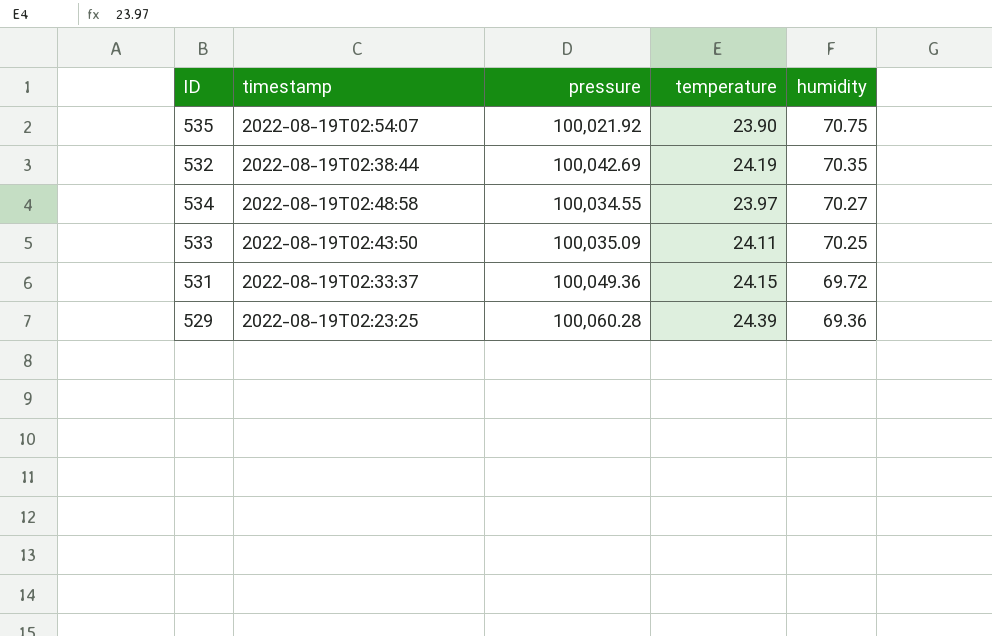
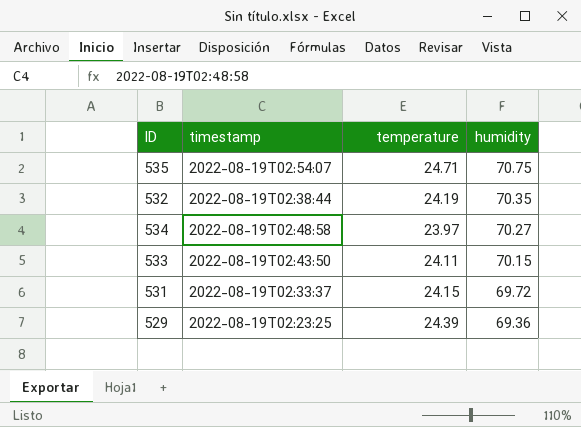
column pressure | position: 3 -> none
535 | temperature: 23.90 -> 24.71
533 | humidity: 70.25 -> 70.15

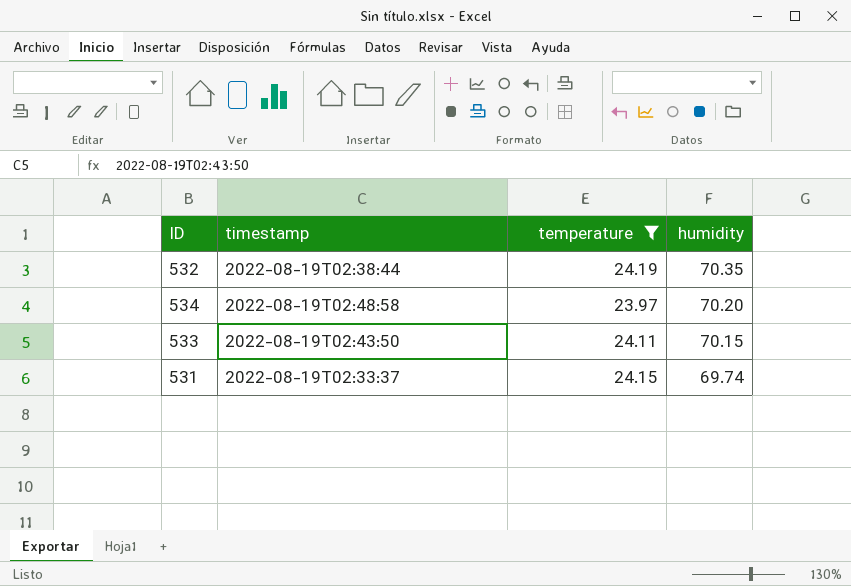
filter: none -> temperature <= 24.19
534 | humidity: 70.27 -> 70.20
531 | humidity: 69.72 -> 69.74

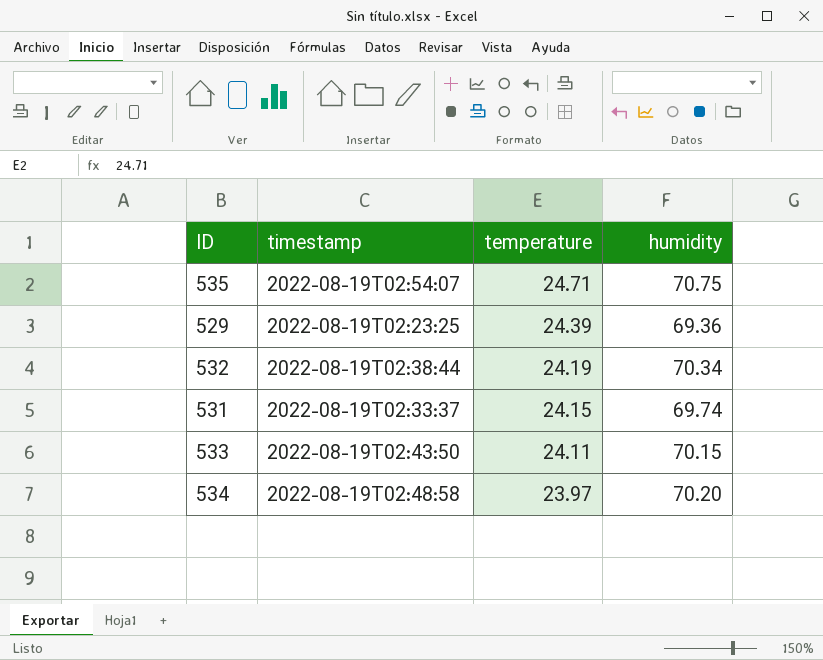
filter: temperature <= 24.19 -> none
row order: humidity descending -> temperature descending
532 | humidity: 70.35 -> 70.34

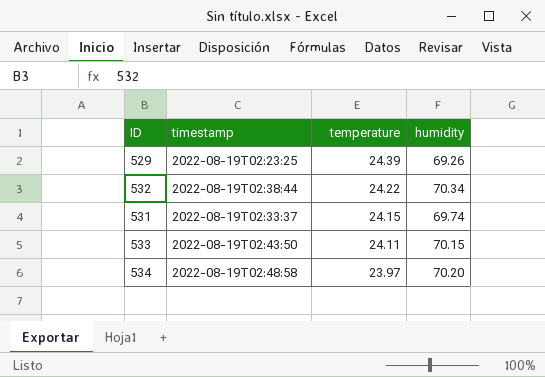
row 535: 2022-08-19T02:54:07 | 24.71 | 70.75 -> none
529 | humidity: 69.36 -> 69.26
532 | temperature: 24.19 -> 24.22

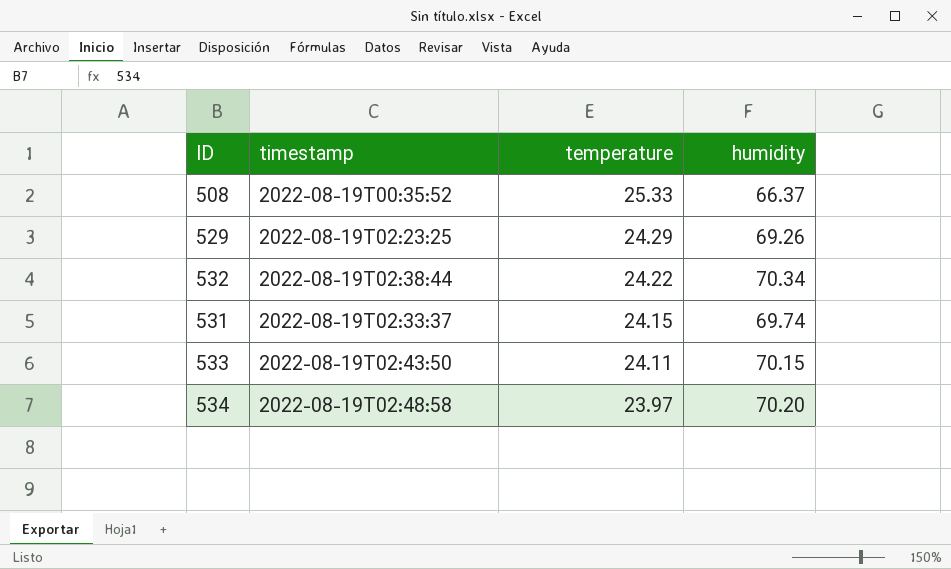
row 508: none -> 2022-08-19T00:35:52 | 25.33 | 66.37
529 | temperature: 24.39 -> 24.29

